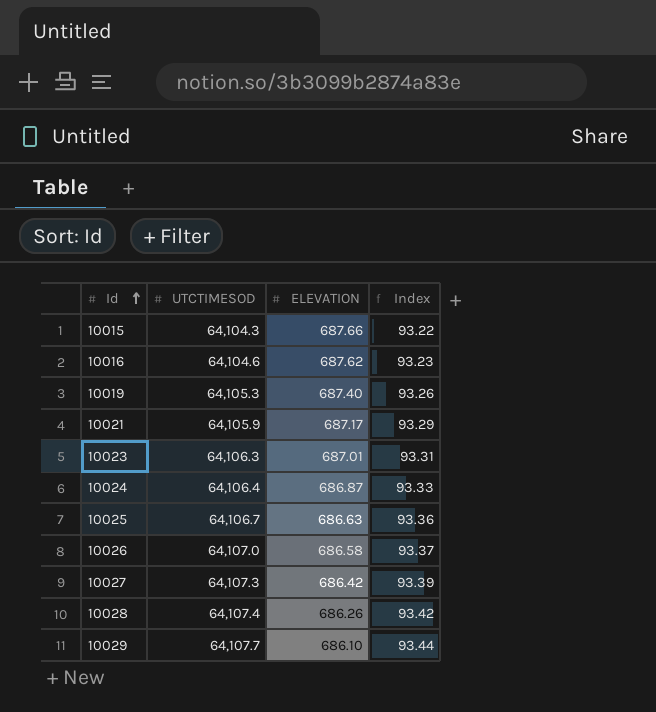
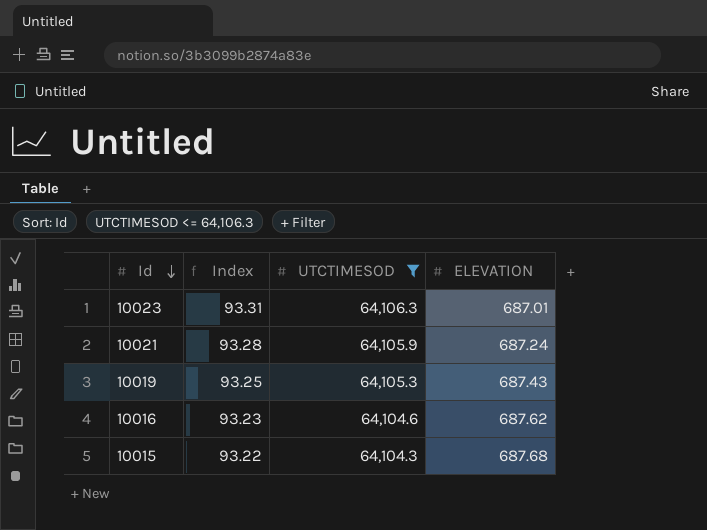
filter: none -> UTCTIMESOD <= 64,106.3
row order: Id ascending -> Id descending
column Index | position: 4 -> 2
10021 | Index: 93.29 -> 93.28
10021 | ELEVATION: 687.17 -> 687.24
10019 | Index: 93.26 -> 93.25
10019 | ELEVATION: 687.40 -> 687.43
10015 | ELEVATION: 687.66 -> 687.68

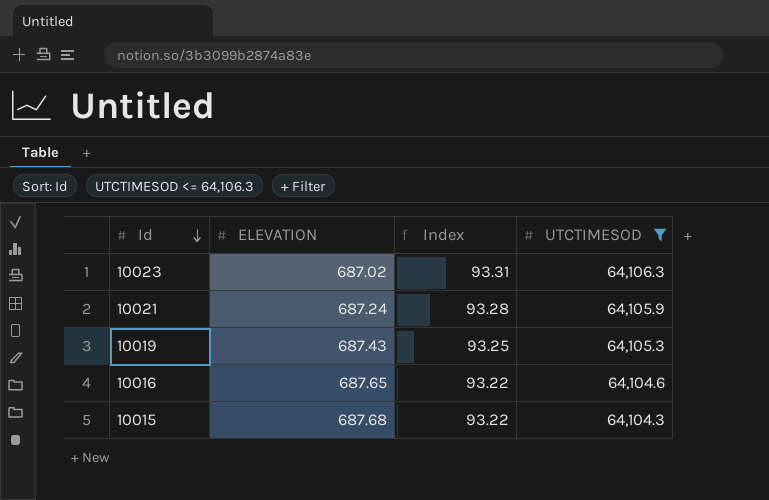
column ELEVATION | position: 4 -> 2
10023 | ELEVATION: 687.01 -> 687.02
10016 | ELEVATION: 687.62 -> 687.65
10016 | Index: 93.23 -> 93.22

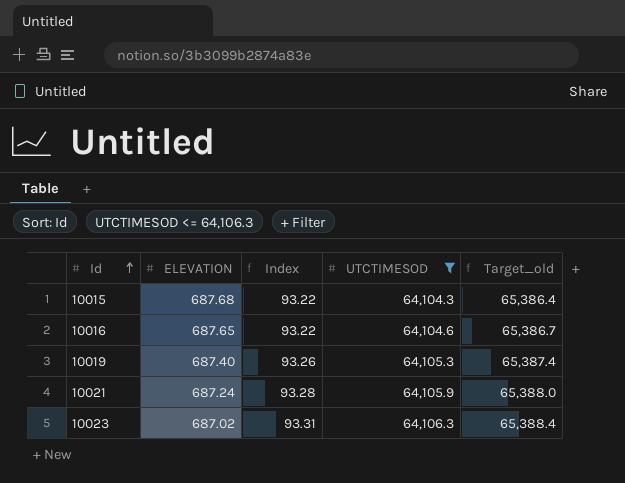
row order: Id descending -> Id ascending
column Target_old | formula: none -> [UTCTIMESOD] * 1.02
10019 | ELEVATION: 687.43 -> 687.40
10019 | Index: 93.25 -> 93.26

